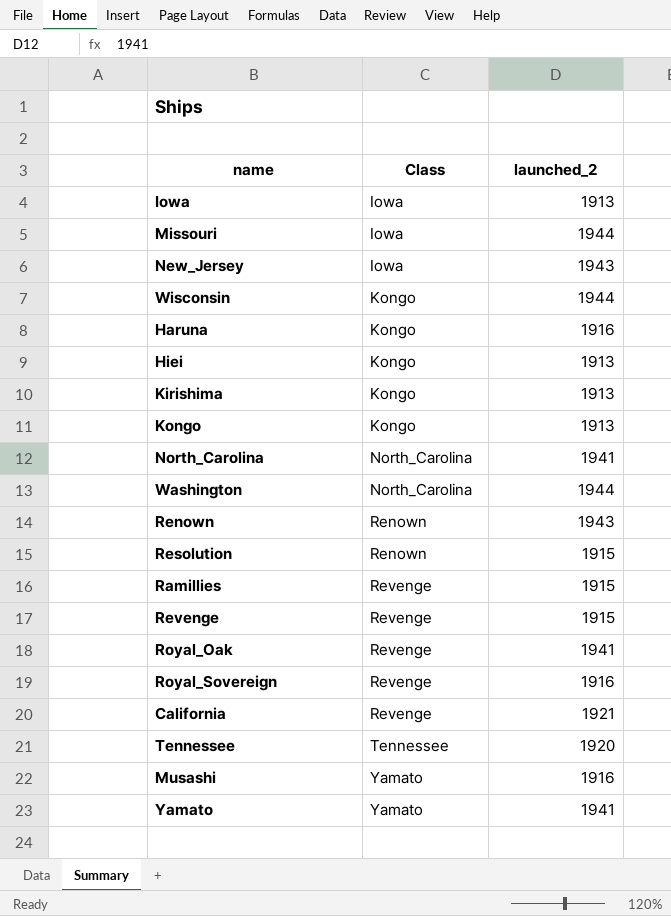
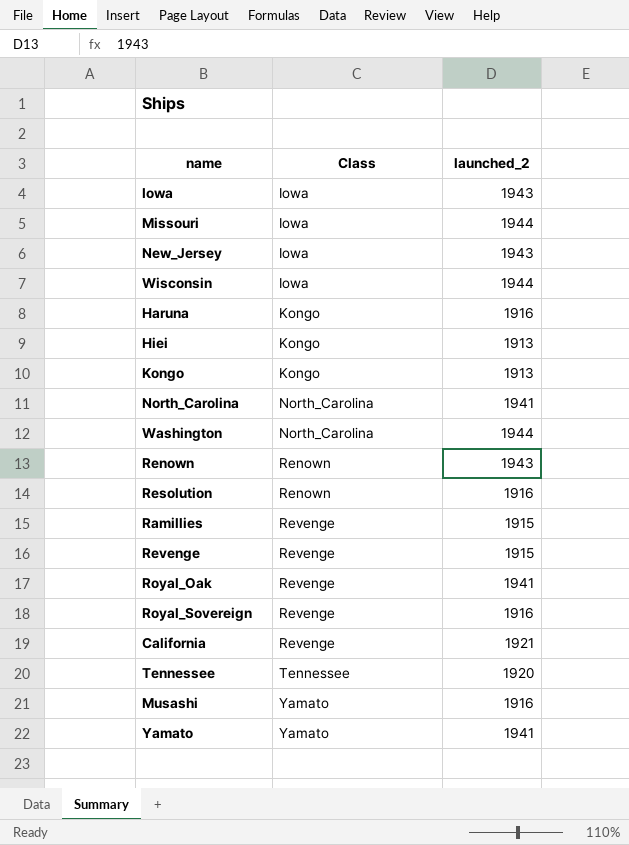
row Kirishima: Kongo | 1913 -> none
Iowa | launched_2: 1913 -> 1943
Wisconsin | Class: Kongo -> Iowa
Resolution | launched_2: 1915 -> 1916

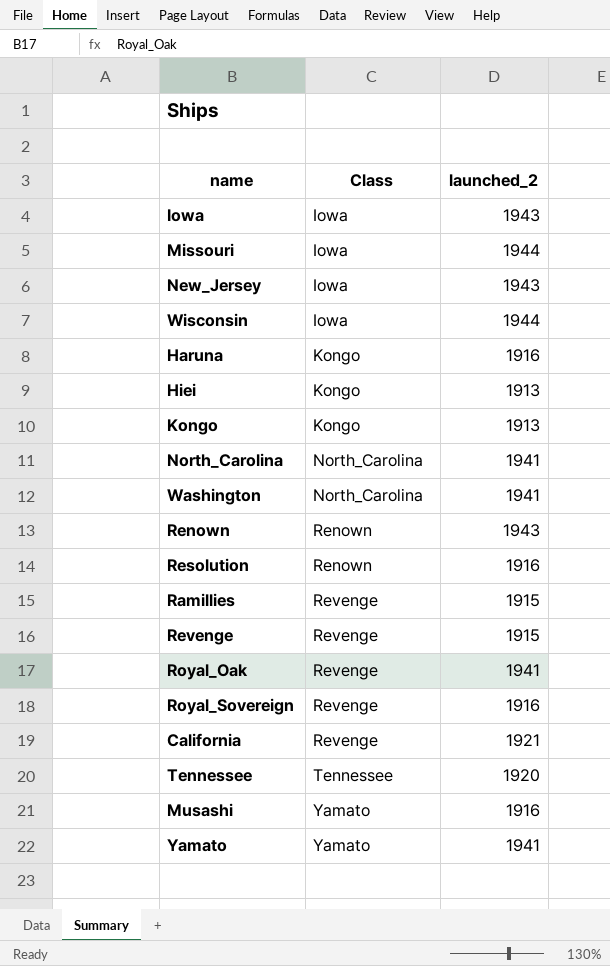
Washington | launched_2: 1944 -> 1941

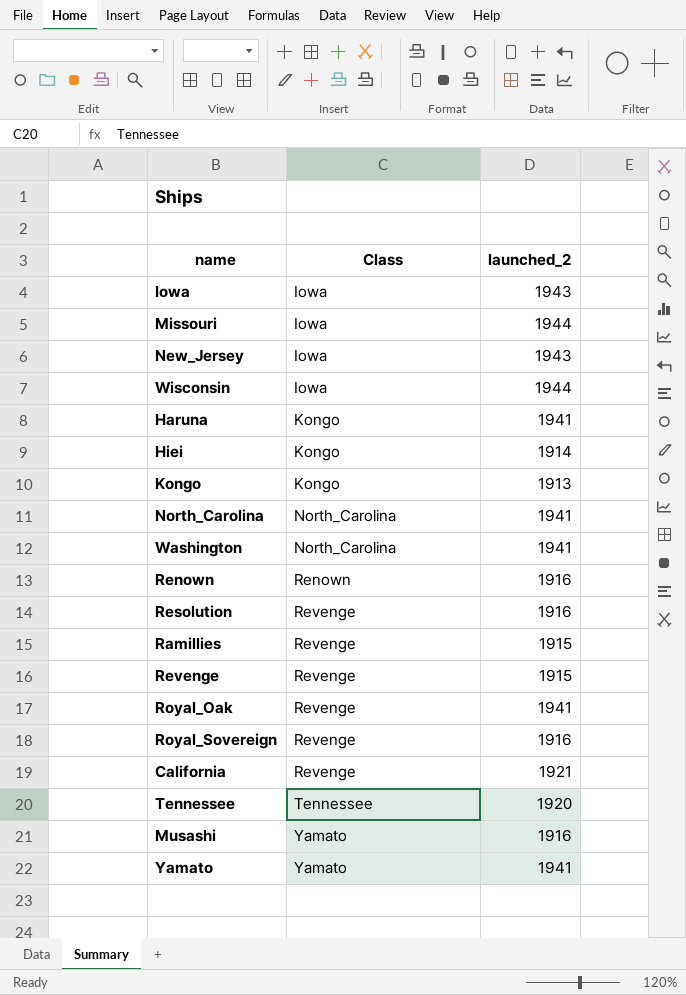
Haruna | launched_2: 1916 -> 1941
Hiei | launched_2: 1913 -> 1914
Renown | launched_2: 1943 -> 1916
Resolution | Class: Renown -> Revenge

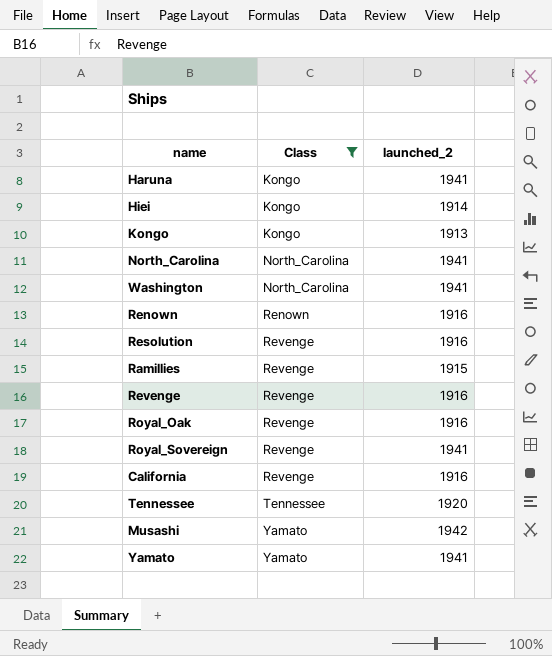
filter: none -> Class != Iowa
Revenge | launched_2: 1915 -> 1916
Royal_Oak | launched_2: 1941 -> 1916
Royal_Sovereign | launched_2: 1916 -> 1941
California | launched_2: 1921 -> 1916
Musashi | launched_2: 1916 -> 1942

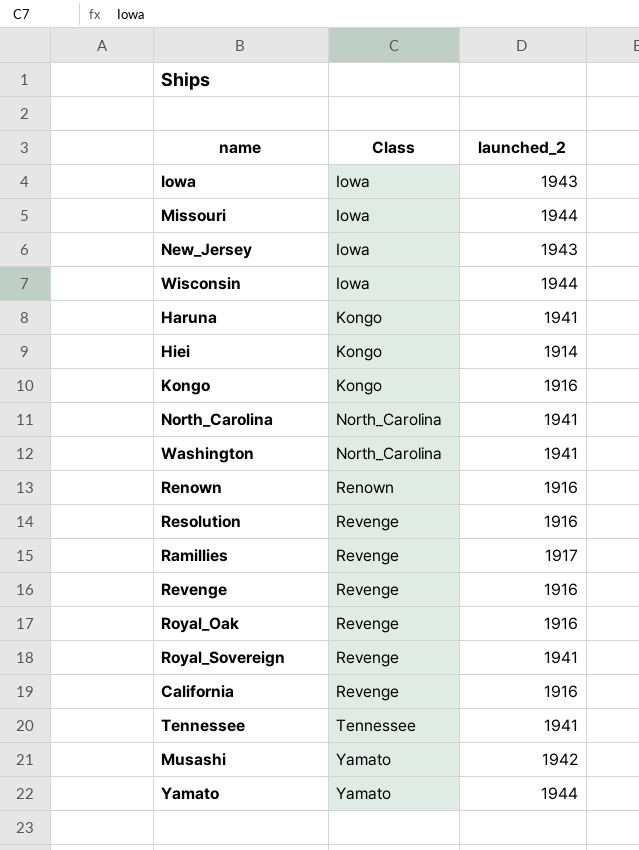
filter: Class != Iowa -> none
Kongo | launched_2: 1913 -> 1916
Ramillies | launched_2: 1915 -> 1917
Tennessee | launched_2: 1920 -> 1941
Yamato | launched_2: 1941 -> 1944

